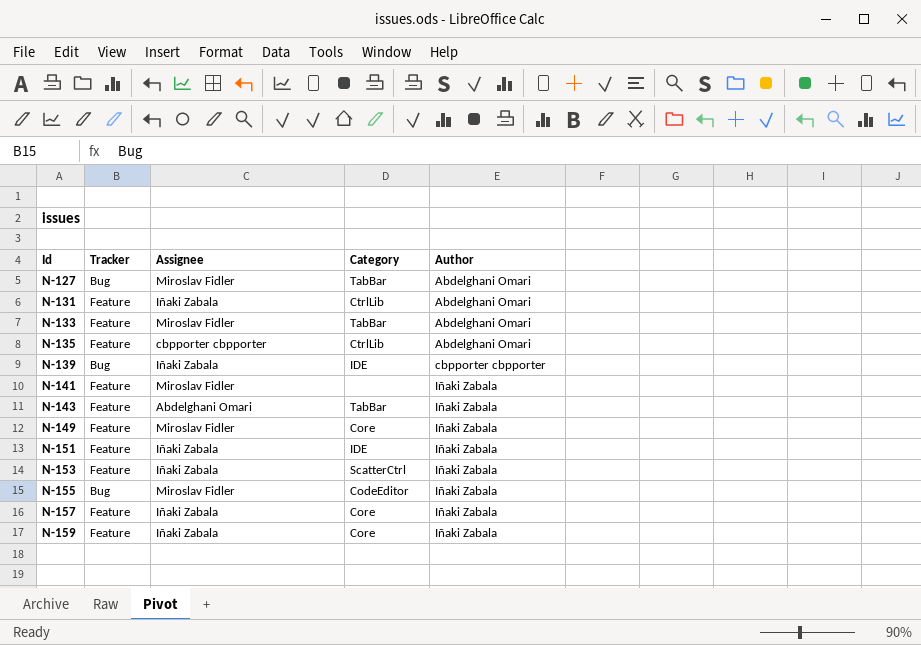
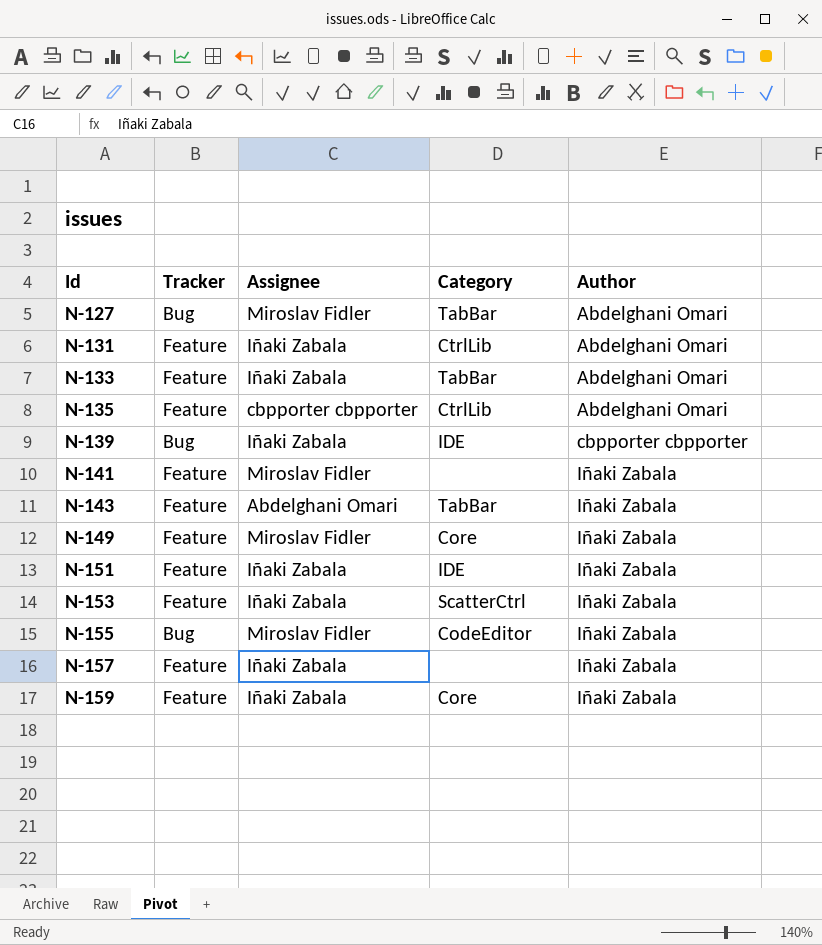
N-133 | Assignee: Miroslav Fidler -> Iñaki Zabala
N-157 | Category: Core -> none

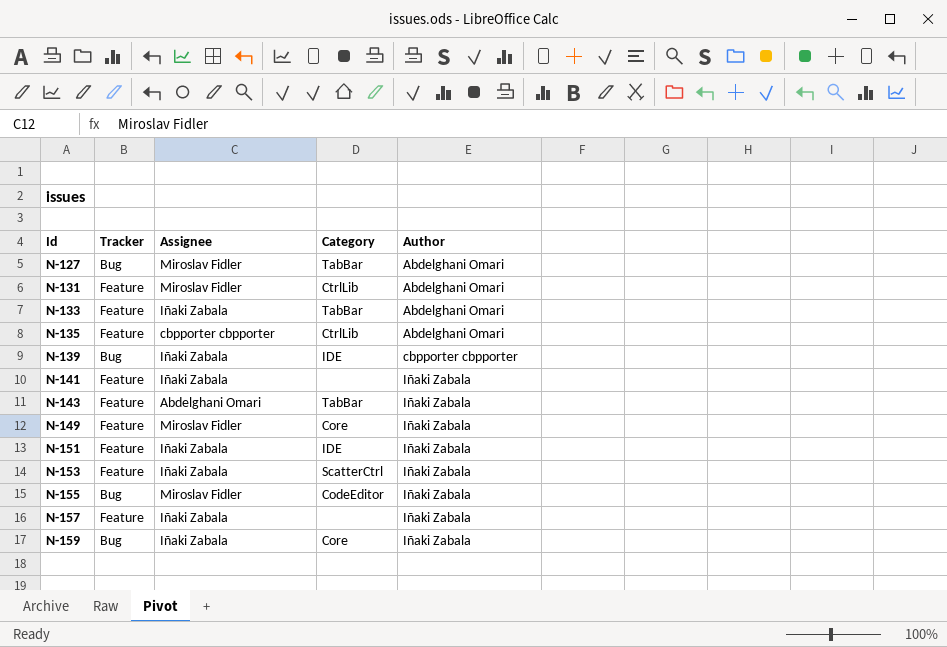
N-131 | Assignee: Iñaki Zabala -> Miroslav Fidler
N-141 | Assignee: Miroslav Fidler -> Iñaki Zabala
N-159 | Tracker: Feature -> Bug

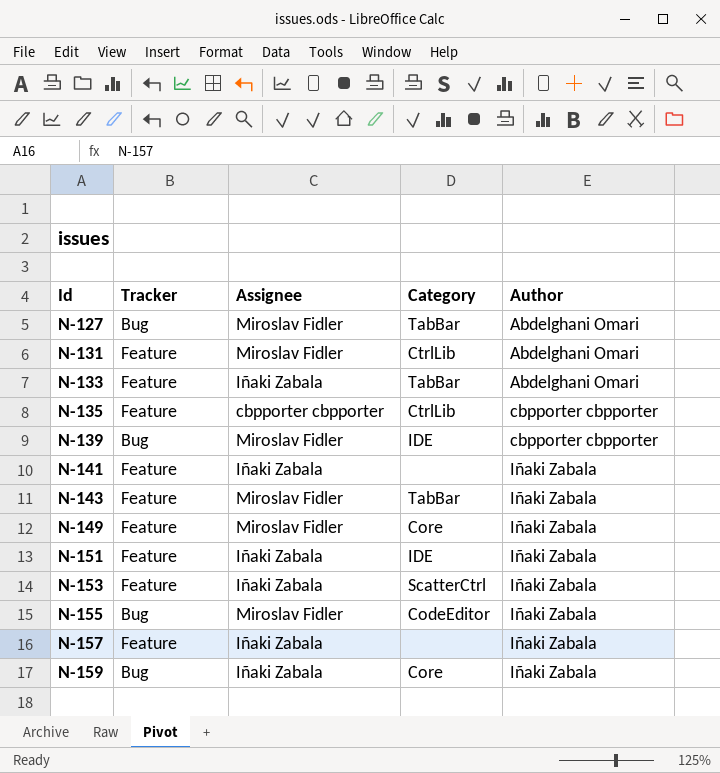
N-135 | Author: Abdelghani Omari -> cbpporter cbpporter
N-139 | Assignee: Iñaki Zabala -> Miroslav Fidler
N-143 | Assignee: Abdelghani Omari -> Miroslav Fidler

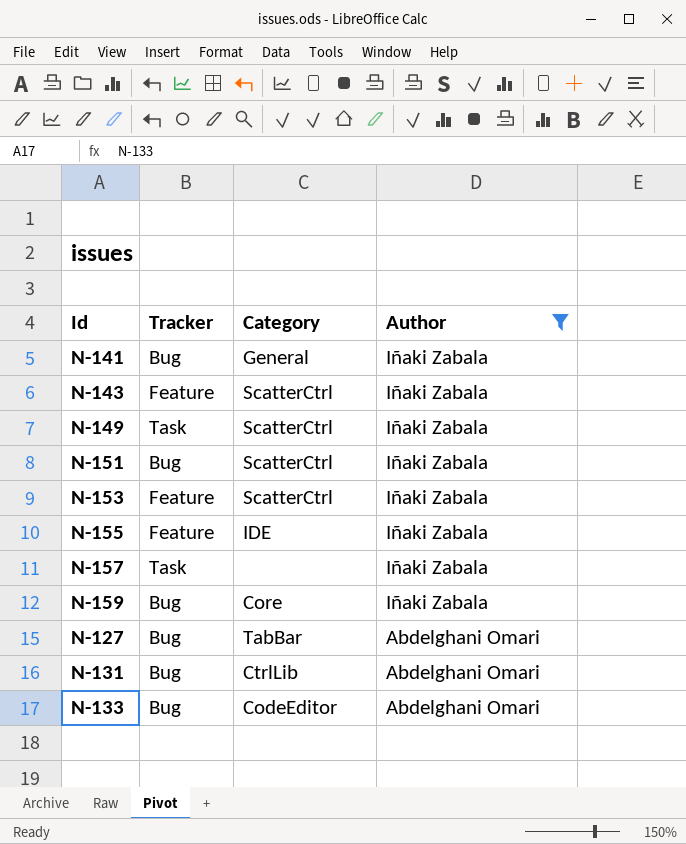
filter: none -> Author != cbpporter cbpporter
row order: Id ascending -> Author descending
column Assignee | position: 3 -> none
N-141 | Tracker: Feature -> Bug
N-141 | Category: none -> General
N-143 | Category: TabBar -> ScatterCtrl
N-149 | Tracker: Feature -> Task
N-149 | Category: Core -> ScatterCtrl
N-151 | Tracker: Feature -> Bug
N-151 | Category: IDE -> ScatterCtrl
N-155 | Tracker: Bug -> Feature
N-155 | Category: CodeEditor -> IDE
N-157 | Tracker: Feature -> Task
N-131 | Tracker: Feature -> Bug
N-133 | Tracker: Feature -> Bug
N-133 | Category: TabBar -> CodeEditor

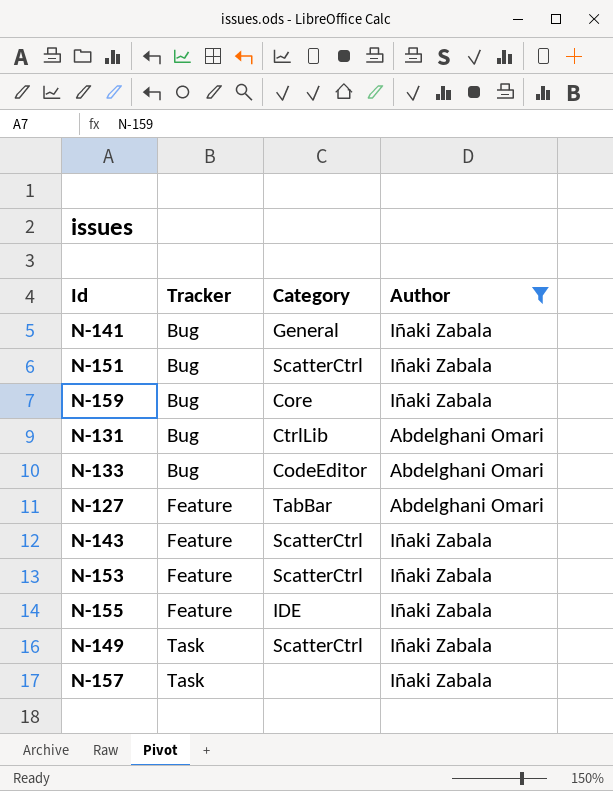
row order: Author descending -> Tracker ascending
N-127 | Tracker: Bug -> Feature

